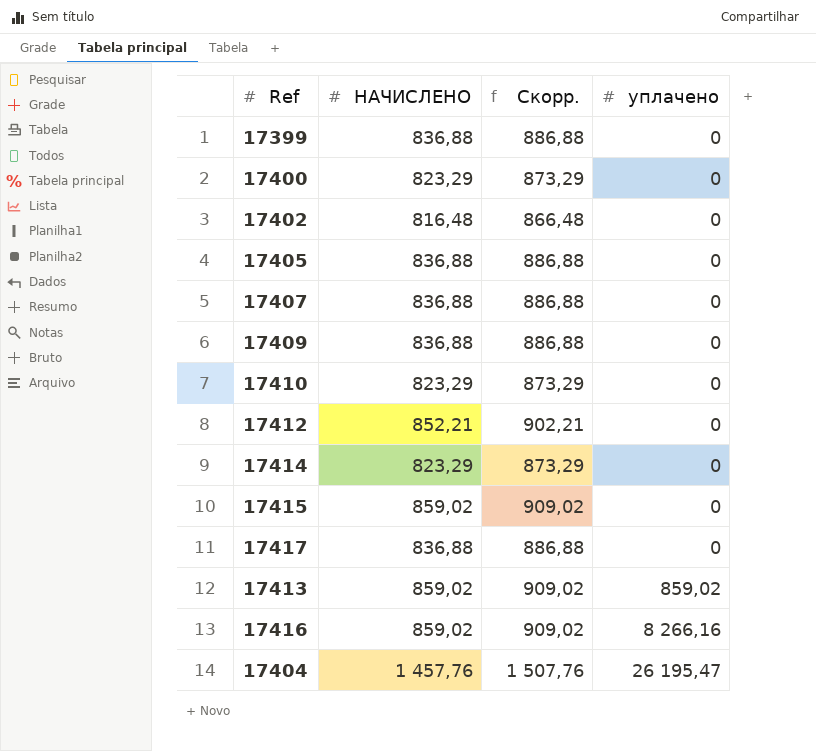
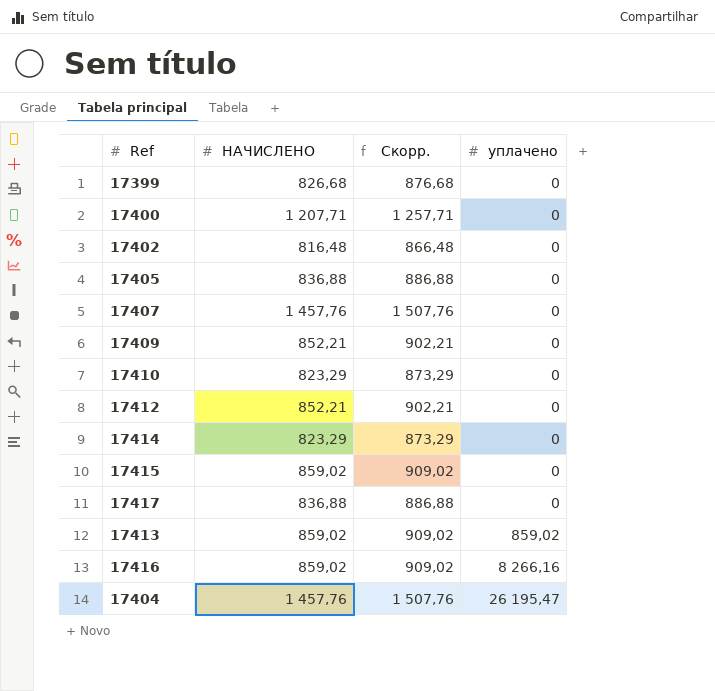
17399 | НАЧИСЛЕНО: 836,88 -> 826,68
17399 | Скорр.: 886,88 -> 876,68
17400 | НАЧИСЛЕНО: 823,29 -> 1 207,71
17400 | Скорр.: 873,29 -> 1 257,71
17407 | НАЧИСЛЕНО: 836,88 -> 1 457,76
17407 | Скорр.: 886,88 -> 1 507,76
17409 | НАЧИСЛЕНО: 836,88 -> 852,21
17409 | Скорр.: 886,88 -> 902,21

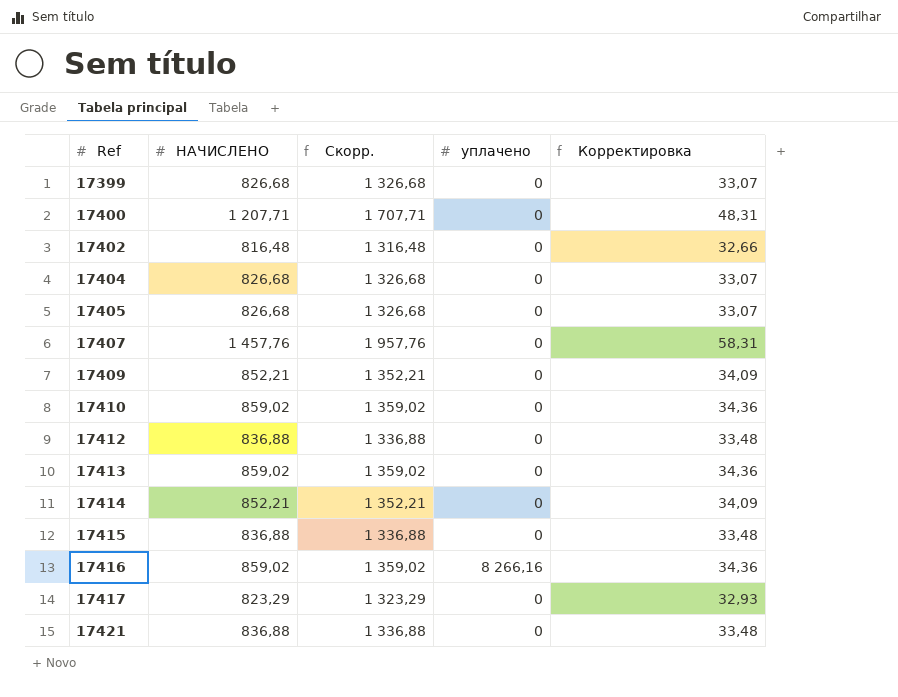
row order: уплачено ascending -> Ref ascending
column Скорр. | formula: [НАЧИСЛЕНО] + 50 -> [НАЧИСЛЕНО] + 500
column Корректировка | formula: none -> [НАЧИСЛЕНО] * 0,04
17404 | НАЧИСЛЕНО: 1 457,76 -> 826,68
17404 | уплачено: 26 195,47 -> 0
17405 | НАЧИСЛЕНО: 836,88 -> 826,68
17410 | НАЧИСЛЕНО: 823,29 -> 859,02
17412 | НАЧИСЛЕНО: 852,21 -> 836,88
17413 | уплачено: 859,02 -> 0
17414 | НАЧИСЛЕНО: 823,29 -> 852,21
17415 | НАЧИСЛЕНО: 859,02 -> 836,88
17417 | НАЧИСЛЕНО: 836,88 -> 823,29
row 17421: none -> 836,88 | 1 336,88 | 0 | 33,48

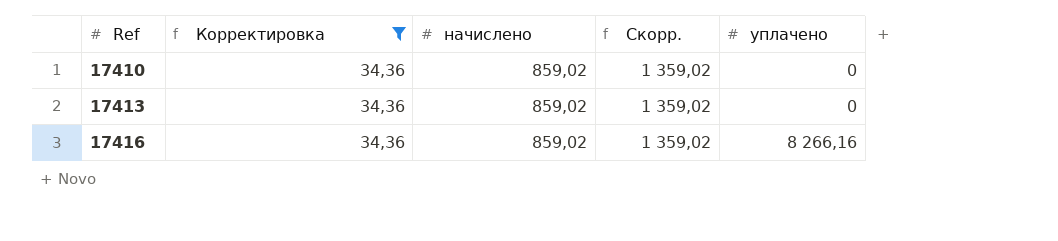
filter: none -> Корректировка = 34,36
column Корректировка | position: 5 -> 2
column name: НАЧИСЛЕНО -> начислено

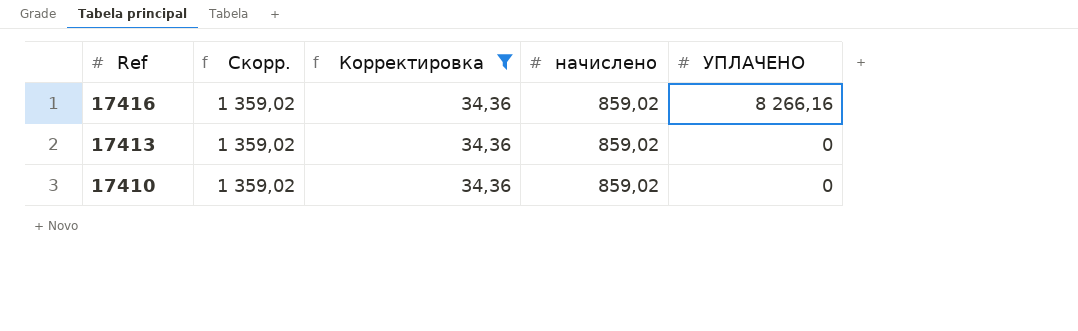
row order: Ref ascending -> Ref descending
column Скорр. | position: 4 -> 2
column name: уплачено -> УПЛАЧЕНО

